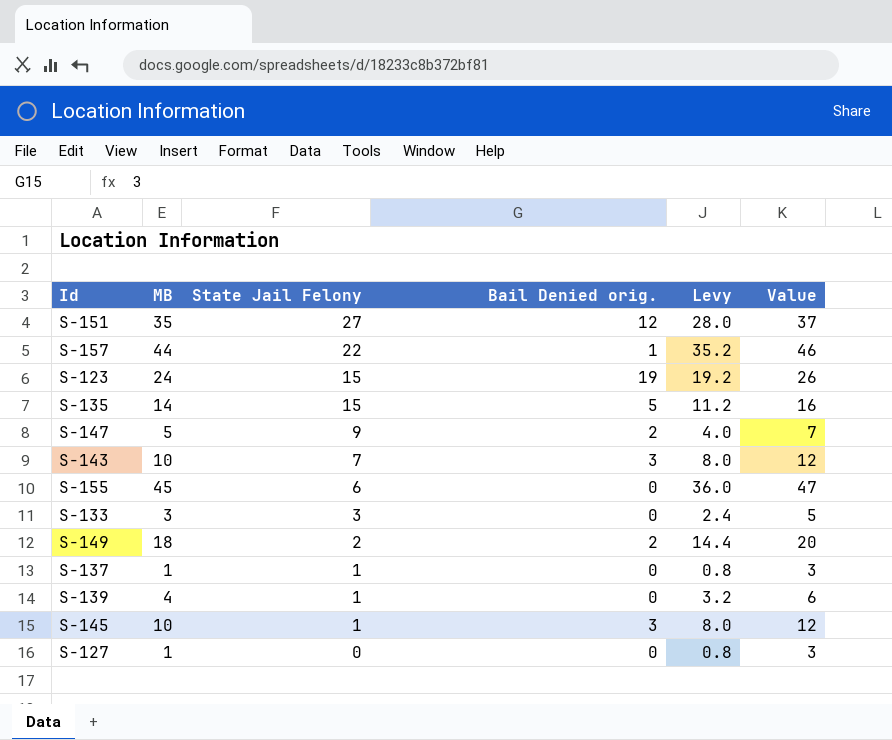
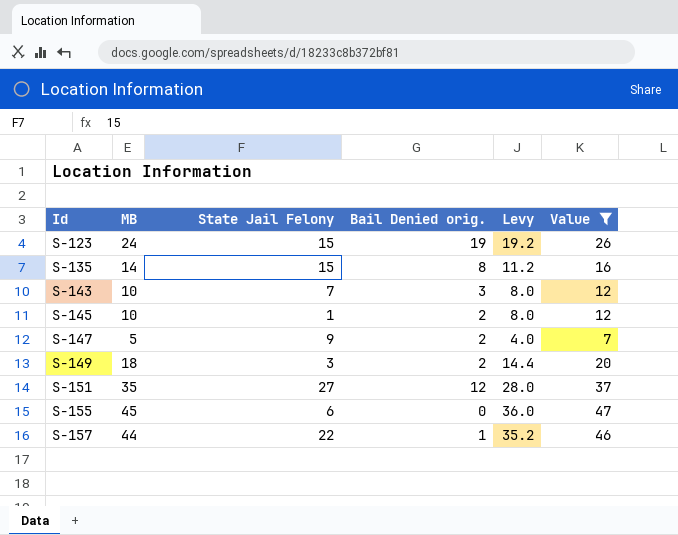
filter: none -> Value >= 7
row order: State Jail Felony descending -> Id ascending
S-135 | Bail Denied orig.: 5 -> 8
S-145 | Bail Denied orig.: 3 -> 2
S-149 | State Jail Felony: 2 -> 3

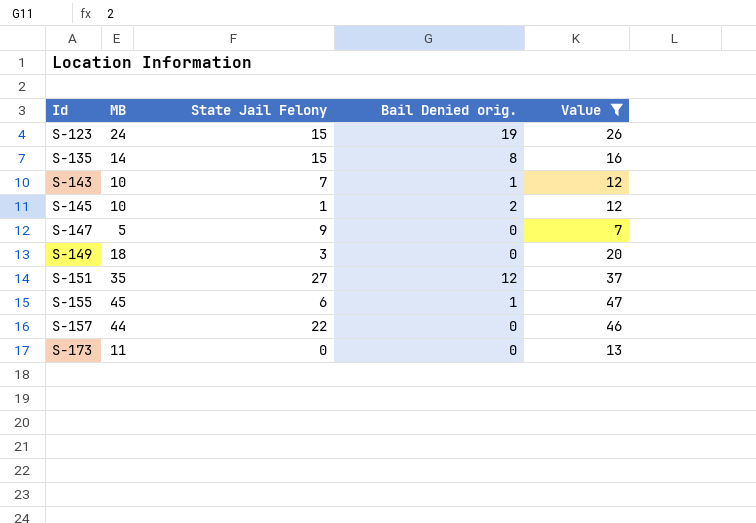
column Levy | formula: [MB] * 0.8 -> none
S-143 | Bail Denied orig.: 3 -> 1
S-147 | Bail Denied orig.: 2 -> 0
S-149 | Bail Denied orig.: 2 -> 0
S-155 | Bail Denied orig.: 0 -> 1
S-157 | Bail Denied orig.: 1 -> 0
row S-173: none -> 11 | 0 | 0 | 13

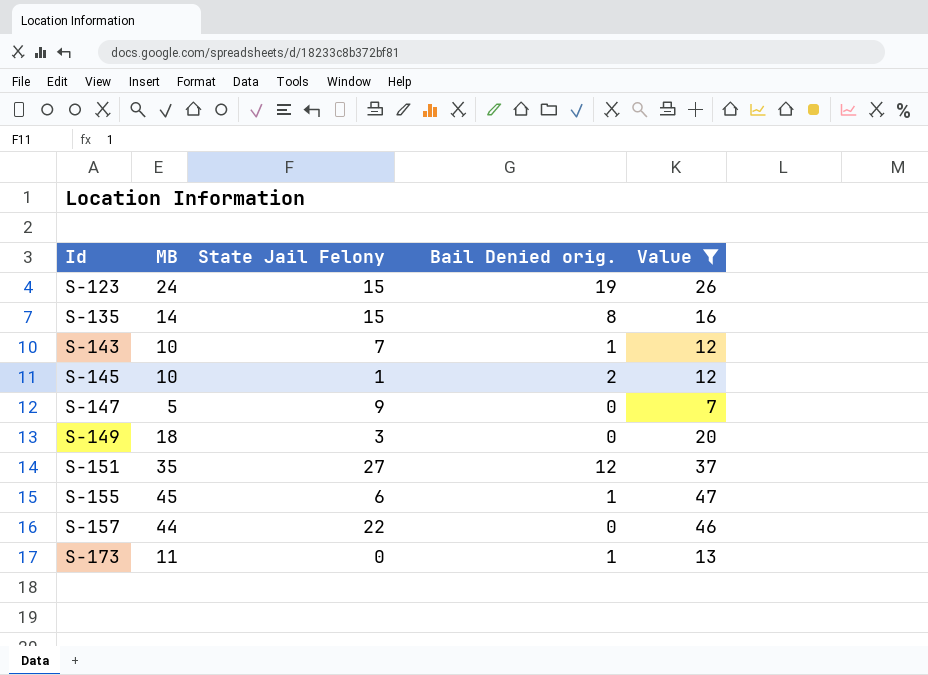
S-173 | Bail Denied orig.: 0 -> 1

